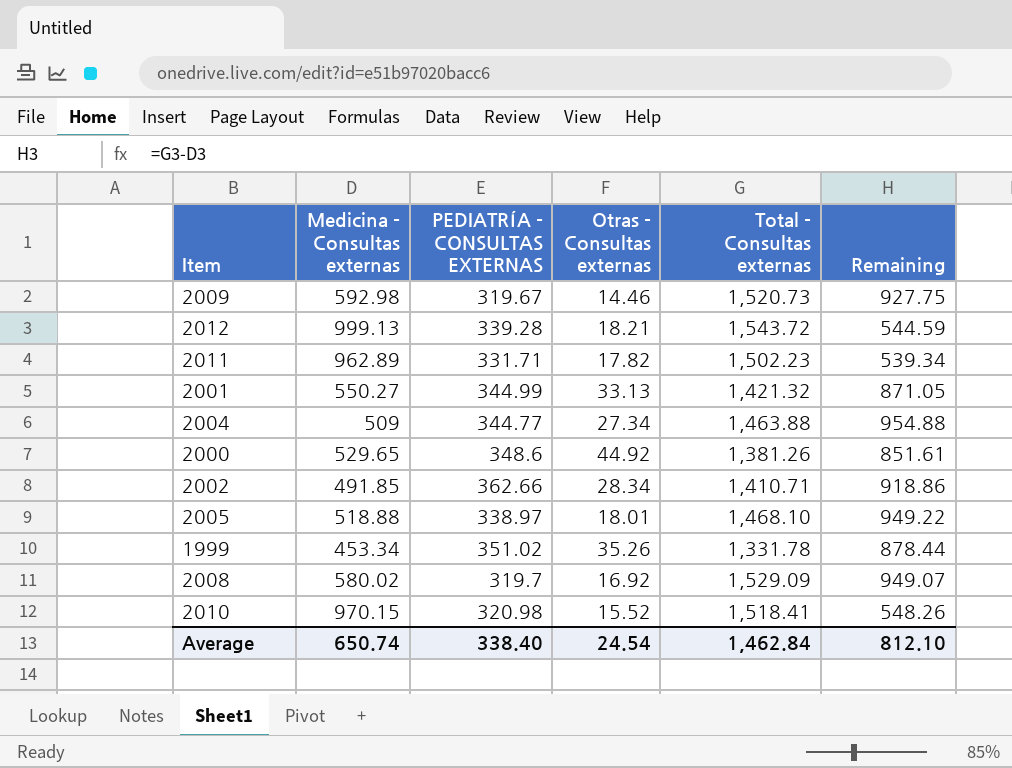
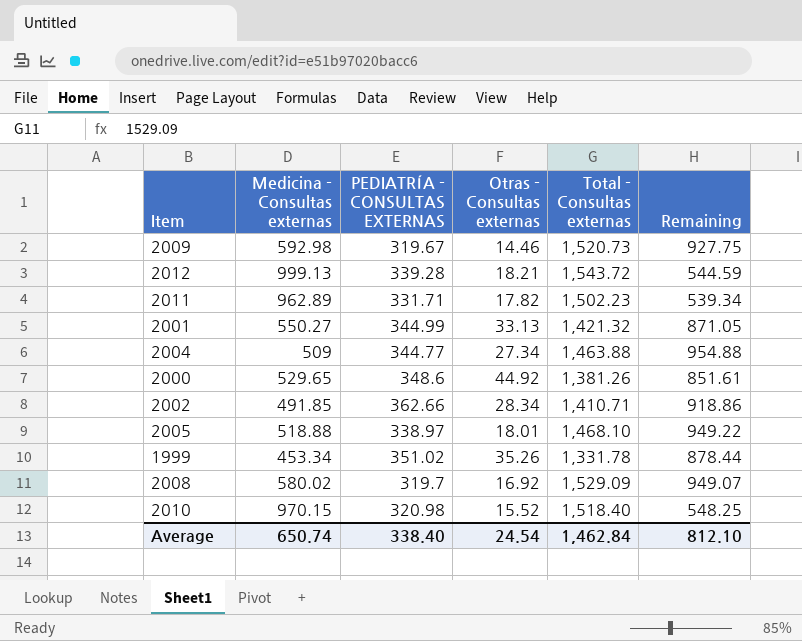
2010 | Total - Consultas externas: 1,518.41 -> 1,518.40
2010 | Remaining: 548.26 -> 548.25

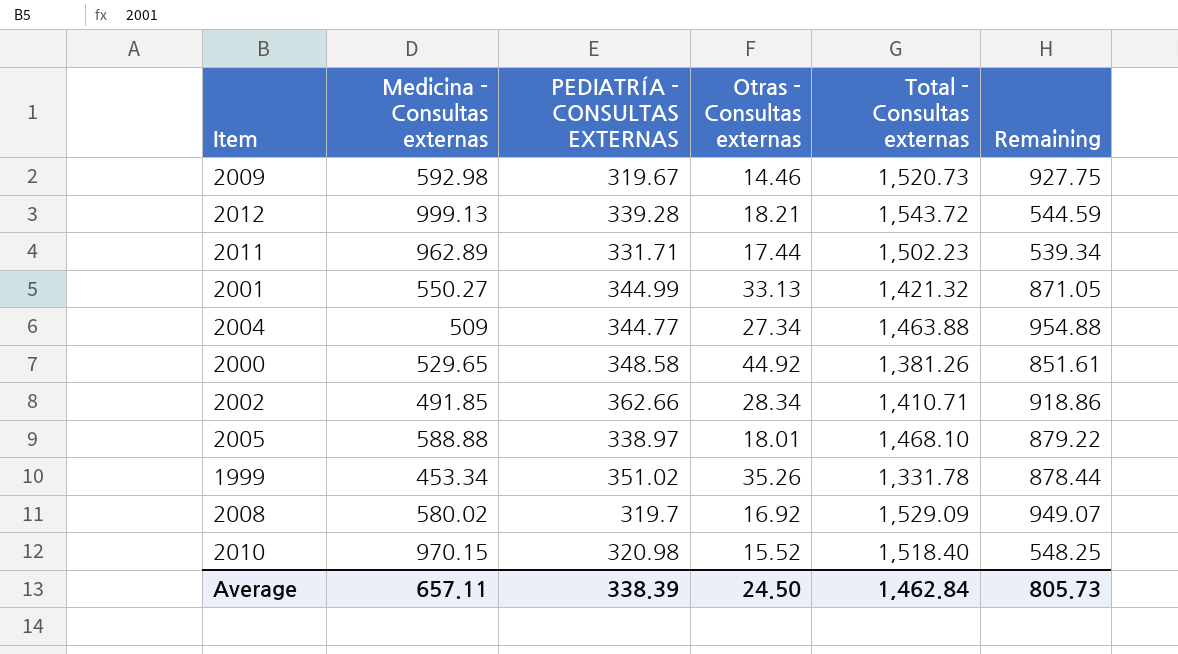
2011 | Otras - Consultas externas: 17.82 -> 17.44
2000 | PEDIATRÍA - CONSULTAS EXTERNAS: 348.6 -> 348.58
2005 | Medicina - Consultas externas: 518.88 -> 588.88
2005 | Remaining: 949.22 -> 879.22
Average | Medicina - Consultas externas: 650.74 -> 657.11
Average | PEDIATRÍA - CONSULTAS EXTERNAS: 338.40 -> 338.39
Average | Otras - Consultas externas: 24.54 -> 24.50
Average | Remaining: 812.10 -> 805.73

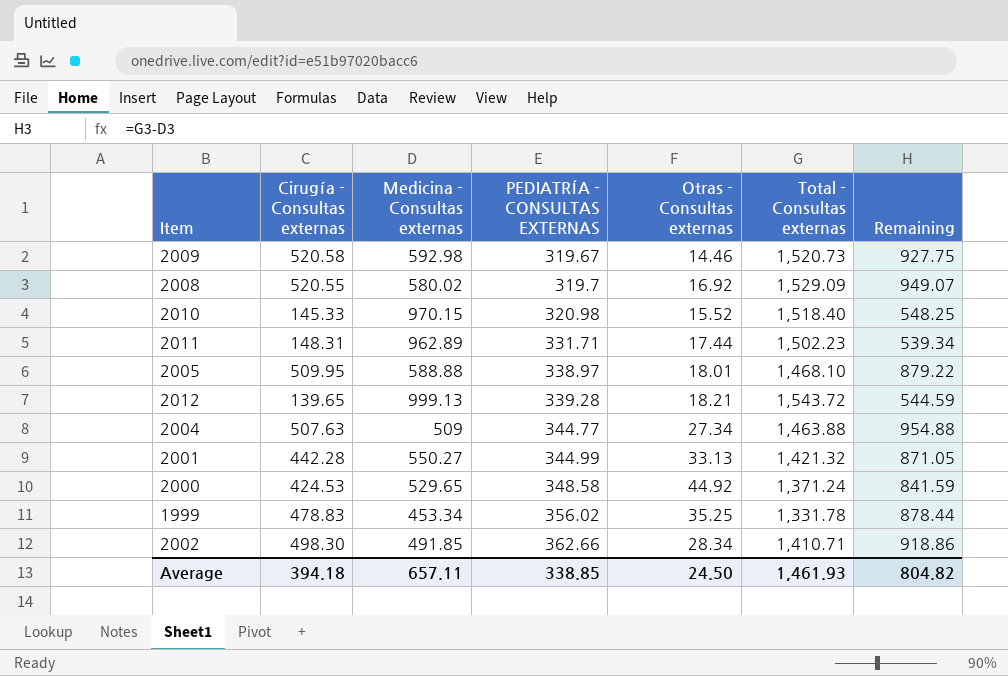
row order: none -> PEDIATRÍA - CONSULTAS EXTERNAS ascending
column Cirugía - Consultas externas | position: none -> 2
2000 | Total - Consultas externas: 1,381.26 -> 1,371.24
2000 | Remaining: 851.61 -> 841.59
1999 | PEDIATRÍA - CONSULTAS EXTERNAS: 351.02 -> 356.02
1999 | Otras - Consultas externas: 35.26 -> 35.25
Average | PEDIATRÍA - CONSULTAS EXTERNAS: 338.39 -> 338.85
Average | Total - Consultas externas: 1,462.84 -> 1,461.93
Average | Remaining: 805.73 -> 804.82

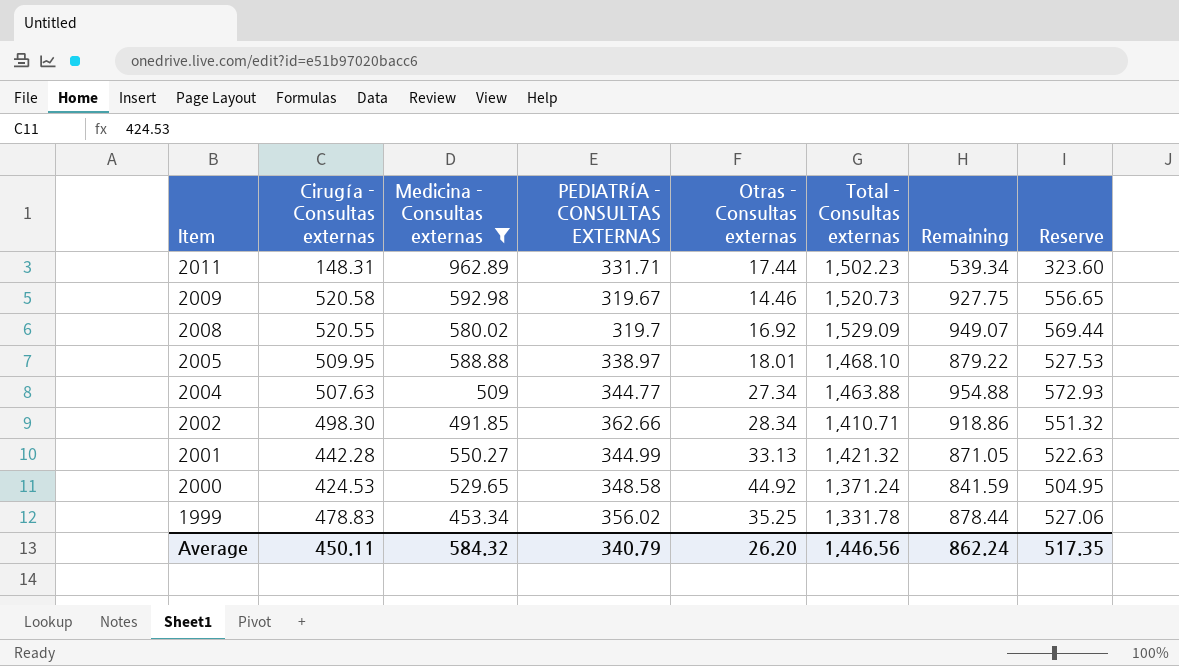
filter: none -> Medicina - Consultas externas <= 962.89
row order: PEDIATRÍA - CONSULTAS EXTERNAS ascending -> Item descending
column Reserve | formula: none -> [Remaining] * 0.6
Average | Cirugía - Consultas externas: 394.18 -> 450.11
Average | Medicina - Consultas externas: 657.11 -> 584.32
Average | PEDIATRÍA - CONSULTAS EXTERNAS: 338.85 -> 340.79
Average | Otras - Consultas externas: 24.50 -> 26.20
Average | Total - Consultas externas: 1,461.93 -> 1,446.56
Average | Remaining: 804.82 -> 862.24

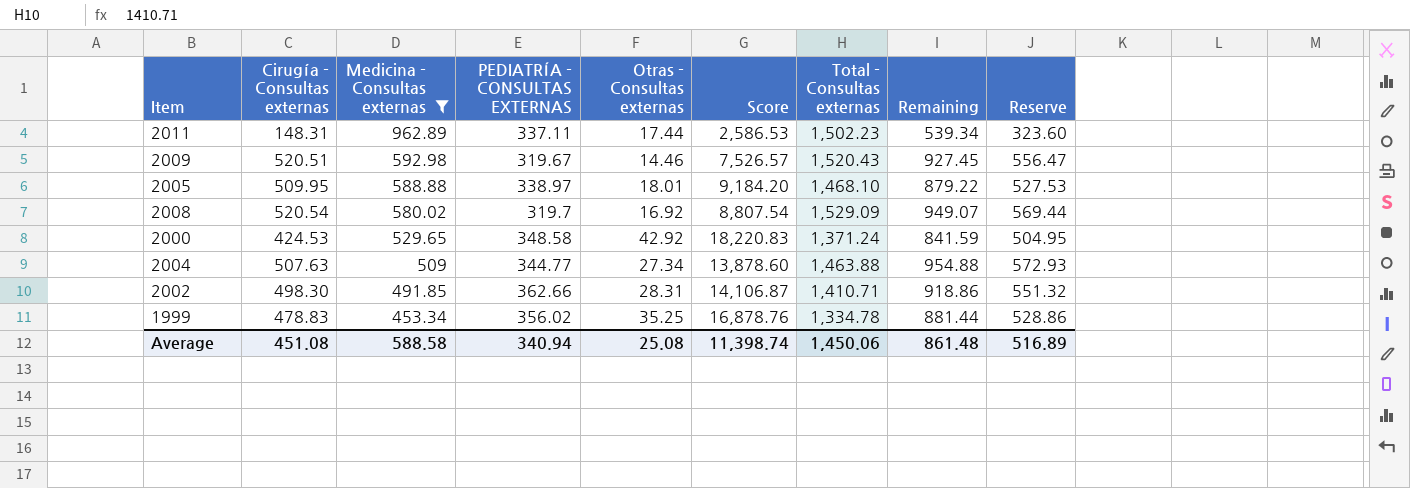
row order: Item descending -> Medicina - Consultas externas descending
column Score | formula: none -> [Cirugía - Consultas externas] * [Otras - Consultas externas]
row 2001: 442.28 | 550.27 | 344.99 | 33.13 | 1,421.32 | 871.05 | 522.63 -> none
2011 | PEDIATRÍA - CONSULTAS EXTERNAS: 331.71 -> 337.11
2009 | Cirugía - Consultas externas: 520.58 -> 520.51
2009 | Total - Consultas externas: 1,520.73 -> 1,520.43
2009 | Remaining: 927.75 -> 927.45
2009 | Reserve: 556.65 -> 556.47
2008 | Cirugía - Consultas externas: 520.55 -> 520.54
2000 | Otras - Consultas externas: 44.92 -> 42.92
2002 | Otras - Consultas externas: 28.34 -> 28.31
1999 | Total - Consultas externas: 1,331.78 -> 1,334.78
1999 | Remaining: 878.44 -> 881.44
1999 | Reserve: 527.06 -> 528.86
Average | Cirugía - Consultas externas: 450.11 -> 451.08
Average | Medicina - Consultas externas: 584.32 -> 588.58
Average | PEDIATRÍA - CONSULTAS EXTERNAS: 340.79 -> 340.94
Average | Otras - Consultas externas: 26.20 -> 25.08
Average | Total - Consultas externas: 1,446.56 -> 1,450.06
Average | Remaining: 862.24 -> 861.48
Average | Reserve: 517.35 -> 516.89

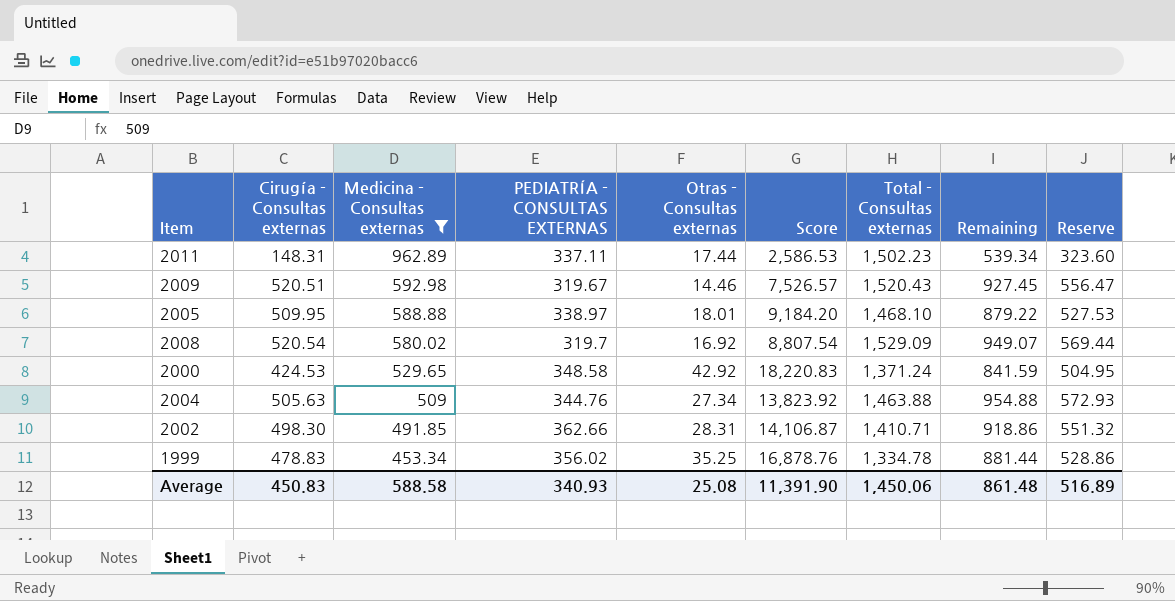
2004 | Cirugía - Consultas externas: 507.63 -> 505.63
2004 | PEDIATRÍA - CONSULTAS EXTERNAS: 344.77 -> 344.76
2004 | Score: 13,878.60 -> 13,823.92
Average | Cirugía - Consultas externas: 451.08 -> 450.83
Average | PEDIATRÍA - CONSULTAS EXTERNAS: 340.94 -> 340.93
Average | Score: 11,398.74 -> 11,391.90

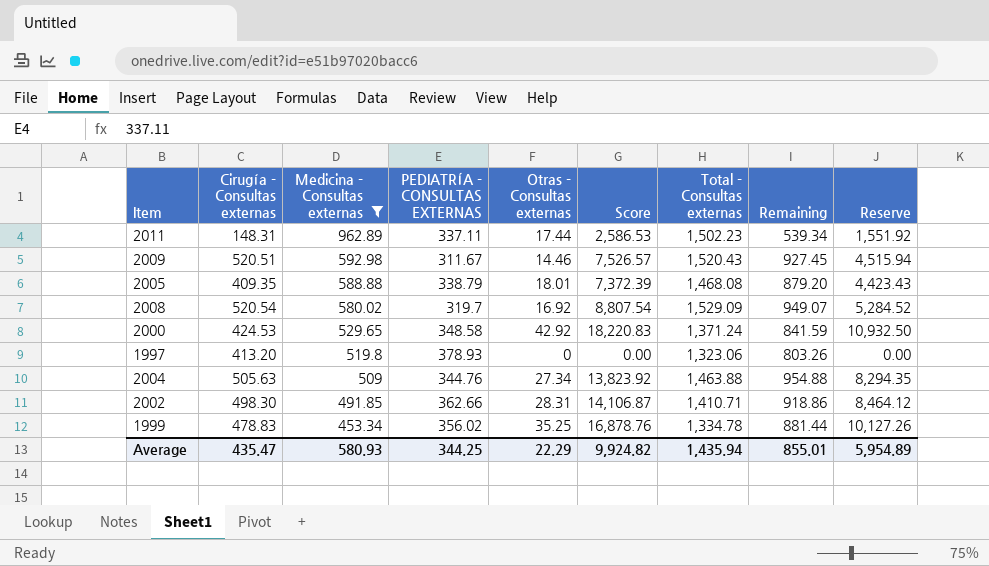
column Reserve | formula: [Remaining] * 0.6 -> [Score] * 0.6
2009 | PEDIATRÍA - CONSULTAS EXTERNAS: 319.67 -> 311.67
2005 | Cirugía - Consultas externas: 509.95 -> 409.35
2005 | PEDIATRÍA - CONSULTAS EXTERNAS: 338.97 -> 338.79
2005 | Score: 9,184.20 -> 7,372.39
2005 | Total - Consultas externas: 1,468.10 -> 1,468.08
2005 | Remaining: 879.22 -> 879.20
row 1997: none -> 413.20 | 519.8 | 378.93 | 0 | 0.00 | 1,323.06 | 803.26 | 0.00
Average | Cirugía - Consultas externas: 450.83 -> 435.47
Average | Medicina - Consultas externas: 588.58 -> 580.93
Average | PEDIATRÍA - CONSULTAS EXTERNAS: 340.93 -> 344.25
Average | Otras - Consultas externas: 25.08 -> 22.29
Average | Score: 11,391.90 -> 9,924.82
Average | Total - Consultas externas: 1,450.06 -> 1,435.94
Average | Remaining: 861.48 -> 855.01
Average | Reserve: 516.89 -> 5,954.89

